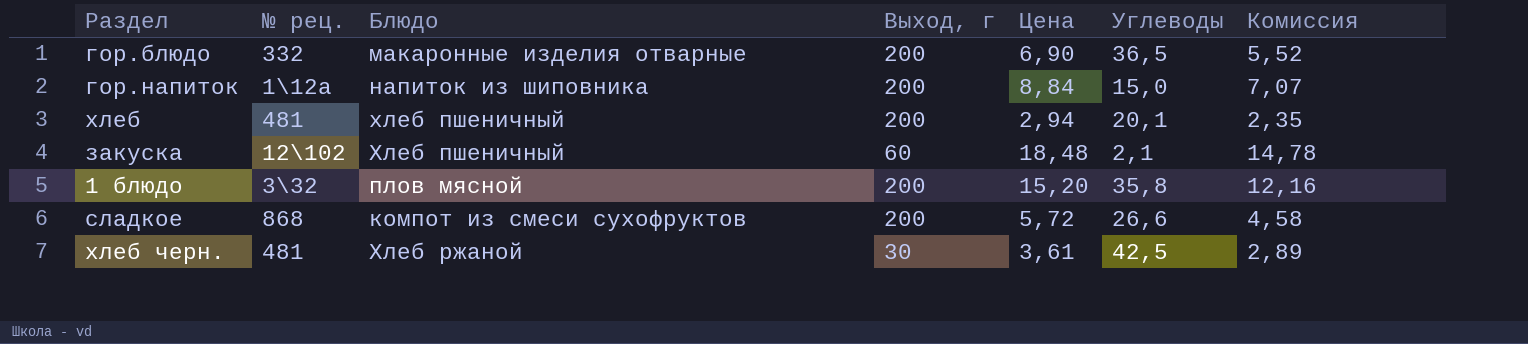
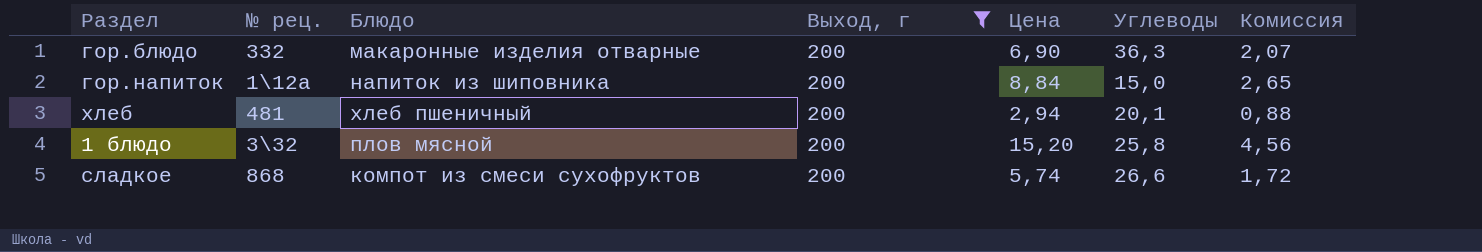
filter: none -> Выход, г = 200
column Комиссия | formula: [Цена] * 0,8 -> [Цена] * 0,3
гор.блюдо | Углеводы: 36,5 -> 36,3
1 блюдо | Углеводы: 35,8 -> 25,8
сладкое | Цена: 5,72 -> 5,74

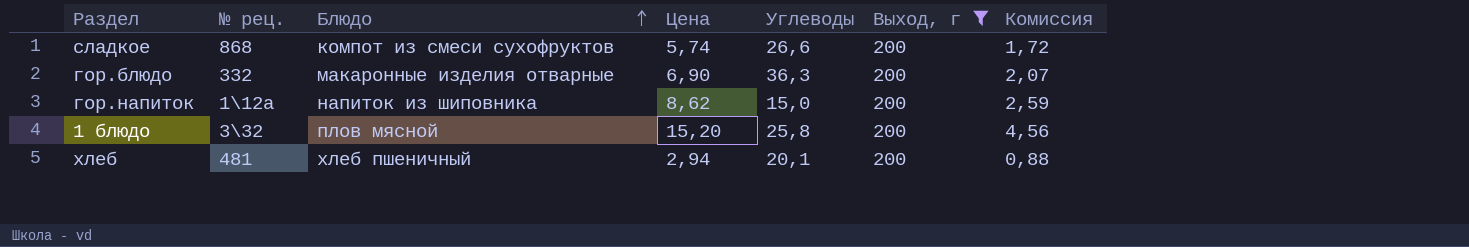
row order: none -> Блюдо ascending
column Выход, г | position: 4 -> 6
гор.напиток | Цена: 8,84 -> 8,62
гор.напиток | Комиссия: 2,65 -> 2,59

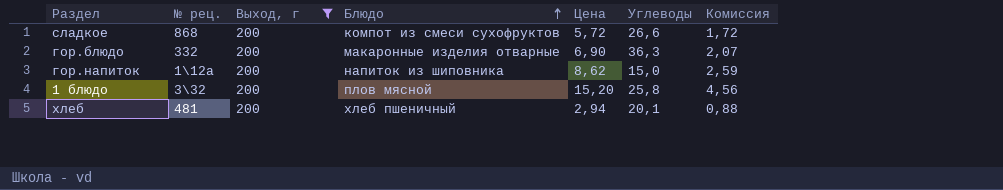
column Выход, г | position: 6 -> 3
сладкое | Цена: 5,74 -> 5,72

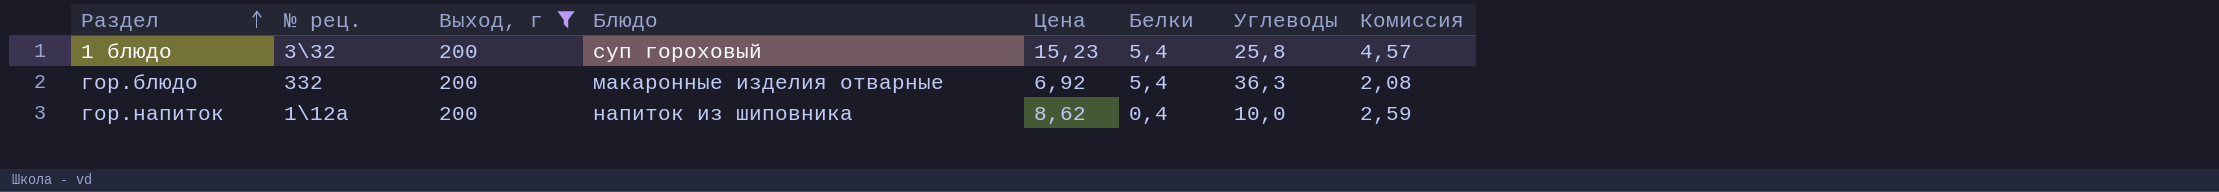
row order: Блюдо ascending -> Раздел ascending
column Белки | position: none -> 6
row сладкое: 868 | 200 | компот из смеси сухофруктов | 5,72 | 26,6 | 1,72 -> none
row хлеб: 481 | 200 | хлеб пшеничный | 2,94 | 20,1 | 0,88 -> none
1 блюдо | Блюдо: плов мясной -> суп гороховый
1 блюдо | Цена: 15,20 -> 15,23
1 блюдо | Комиссия: 4,56 -> 4,57
гор.блюдо | Цена: 6,90 -> 6,92
гор.блюдо | Комиссия: 2,07 -> 2,08
гор.напиток | Углеводы: 15,0 -> 10,0

